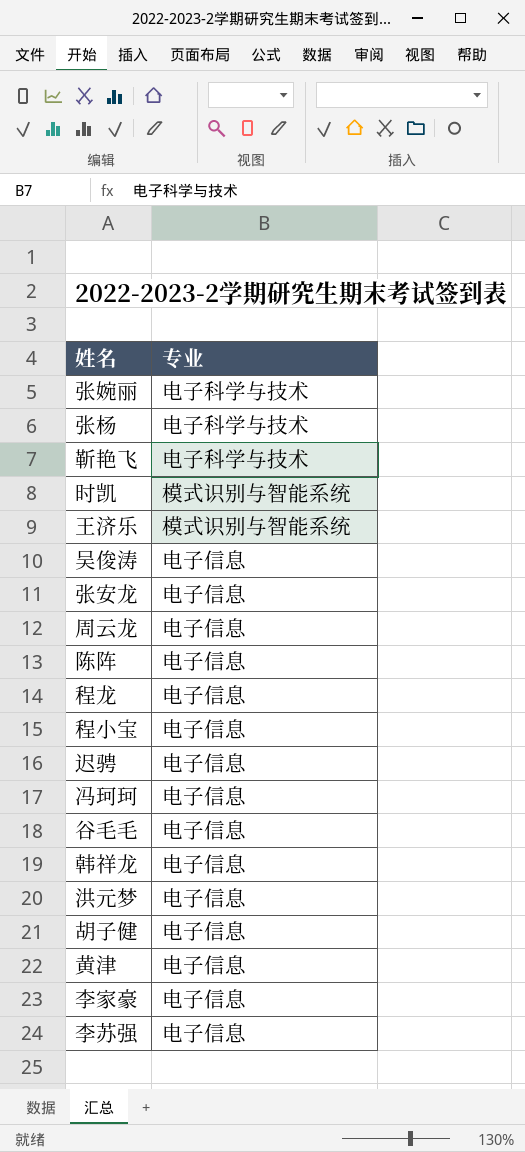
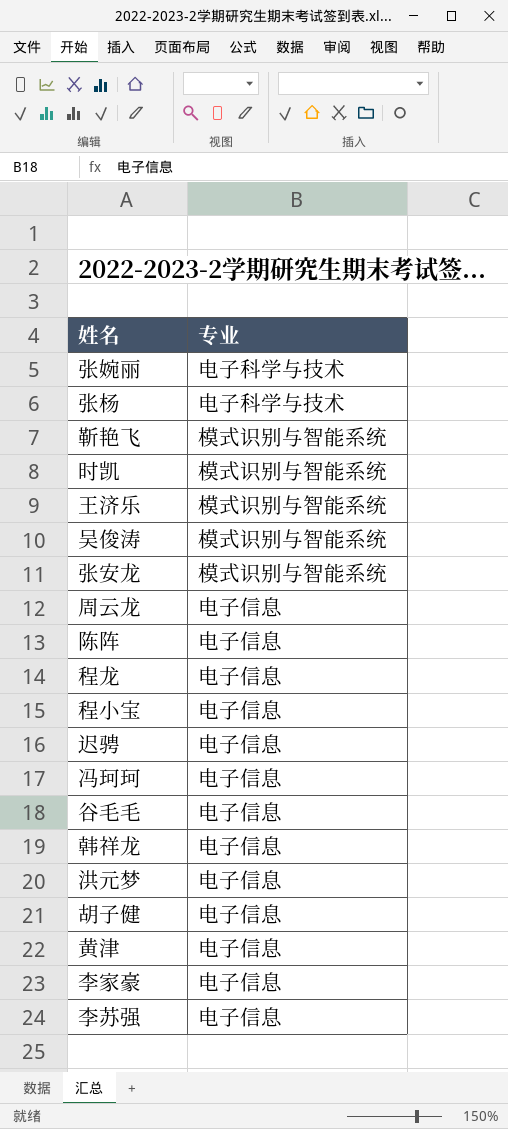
靳艳飞 | 专业: 电子科学与技术 -> 模式识别与智能系统
吴俊涛 | 专业: 电子信息 -> 模式识别与智能系统
张安龙 | 专业: 电子信息 -> 模式识别与智能系统

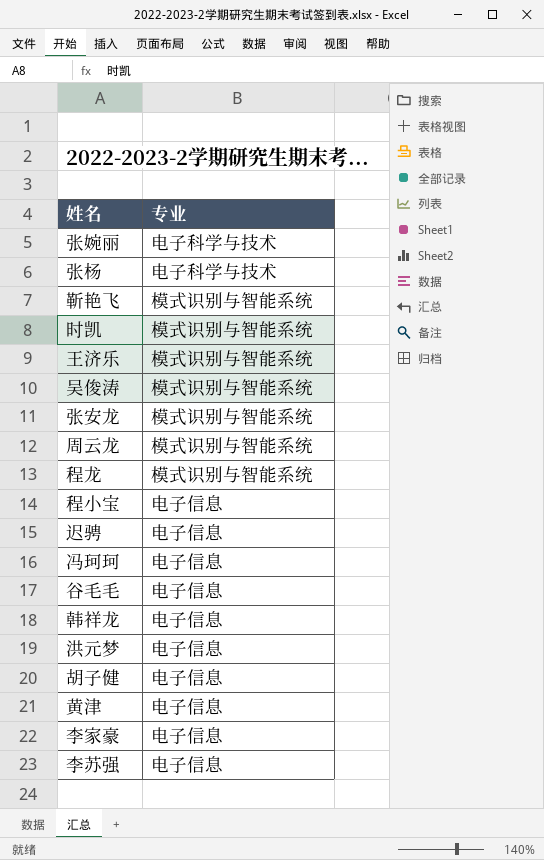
row 陈阵: 电子信息 -> none
周云龙 | 专业: 电子信息 -> 模式识别与智能系统
程龙 | 专业: 电子信息 -> 模式识别与智能系统

